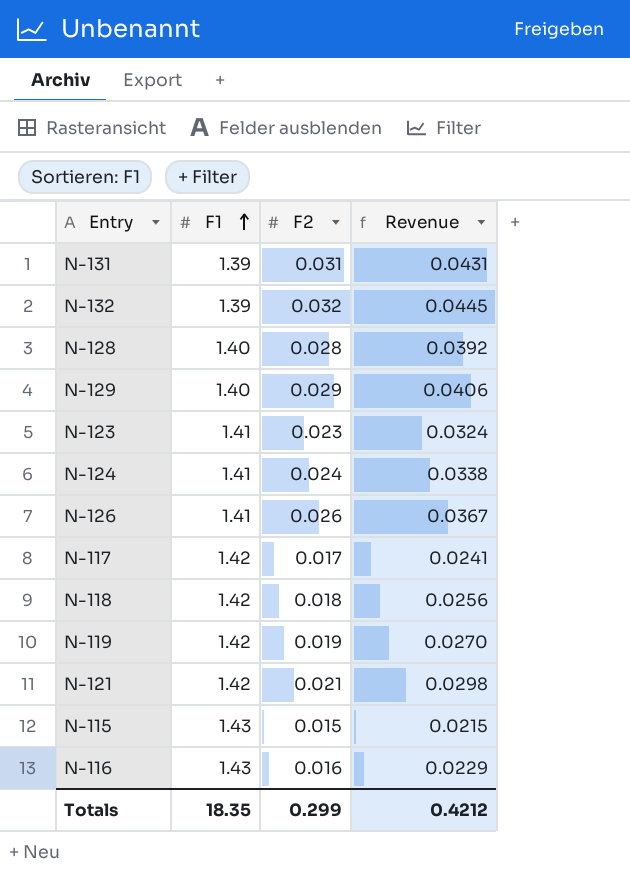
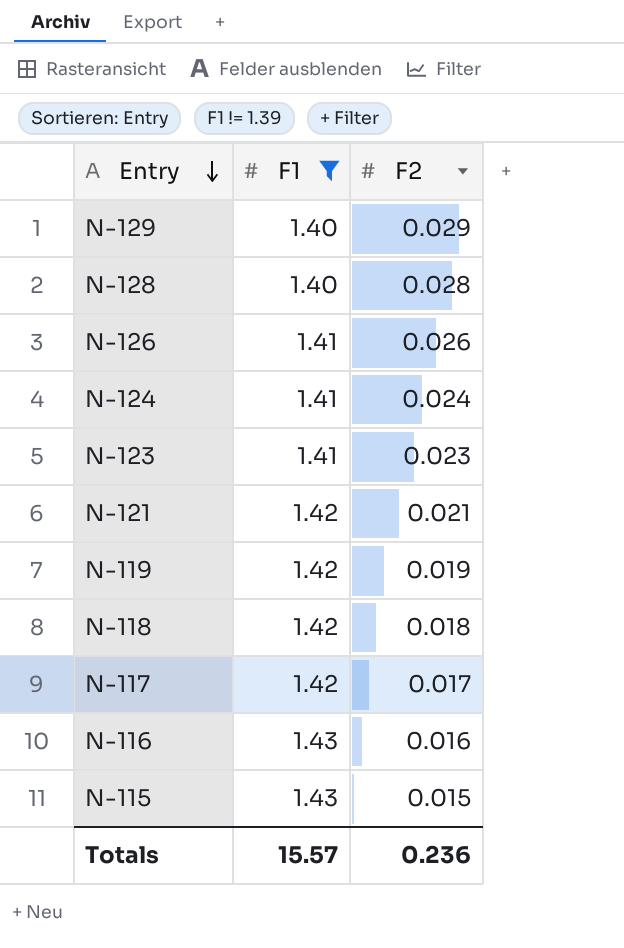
filter: none -> F1 != 1.39
row order: F1 ascending -> Entry descending
column Revenue | formula: [F1] * [F2] -> none
Totals | F1: 18.35 -> 15.57
Totals | F2: 0.299 -> 0.236

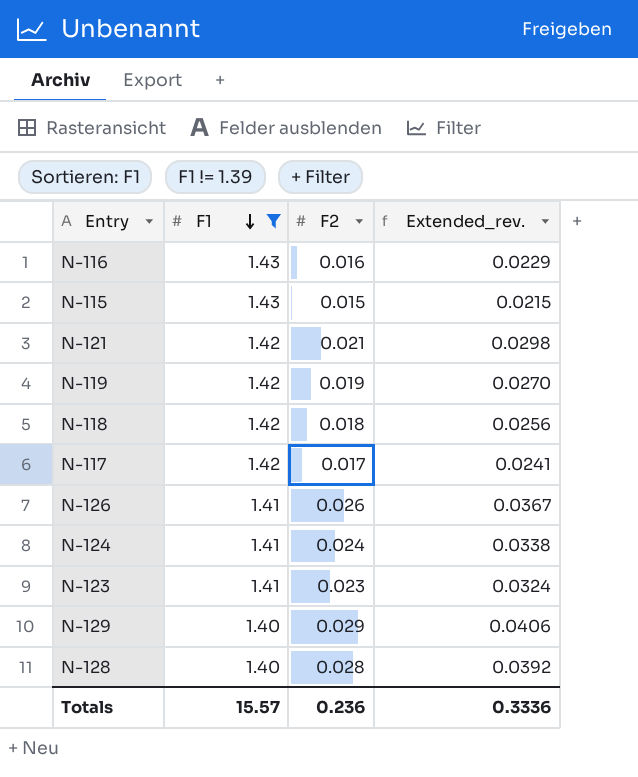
row order: Entry descending -> F1 descending
column Extended_rev. | formula: none -> [F1] * [F2]

